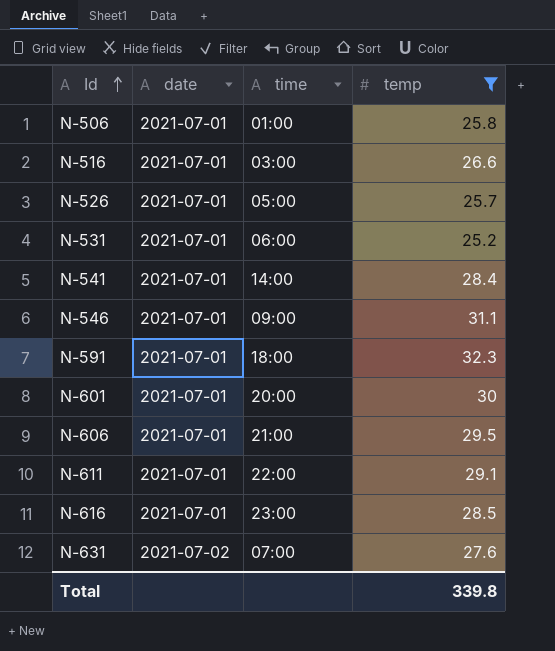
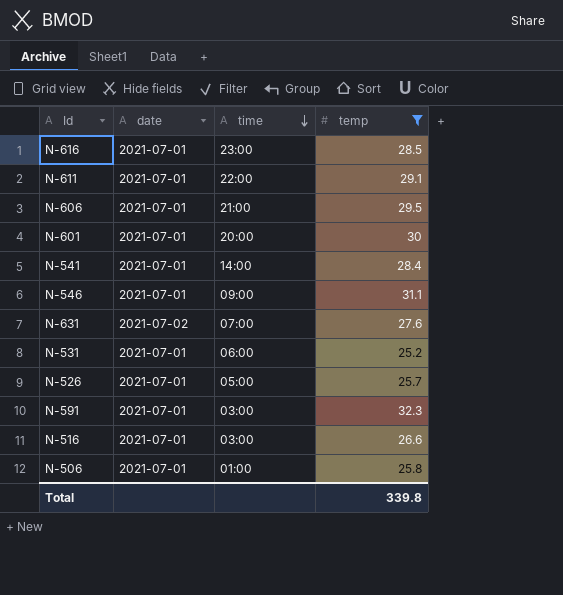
row order: Id ascending -> time descending
N-591 | time: 18:00 -> 03:00

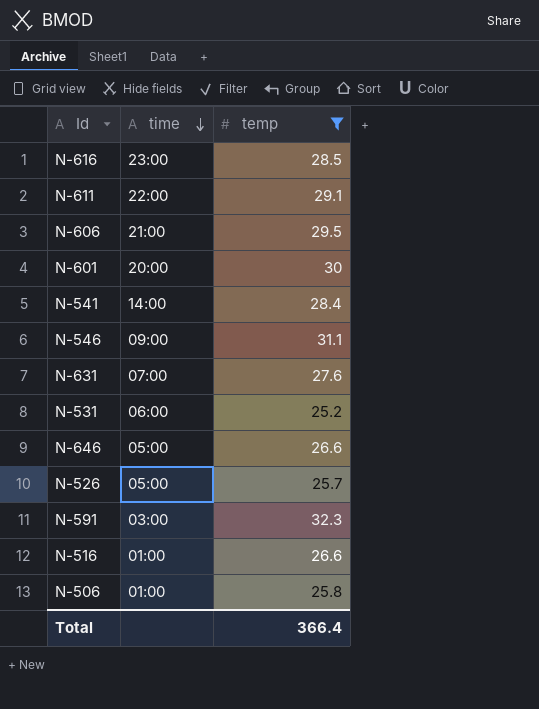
column date | position: 2 -> none
row N-646: none -> 05:00 | 26.6
N-516 | time: 03:00 -> 01:00
Total | temp: 339.8 -> 366.4

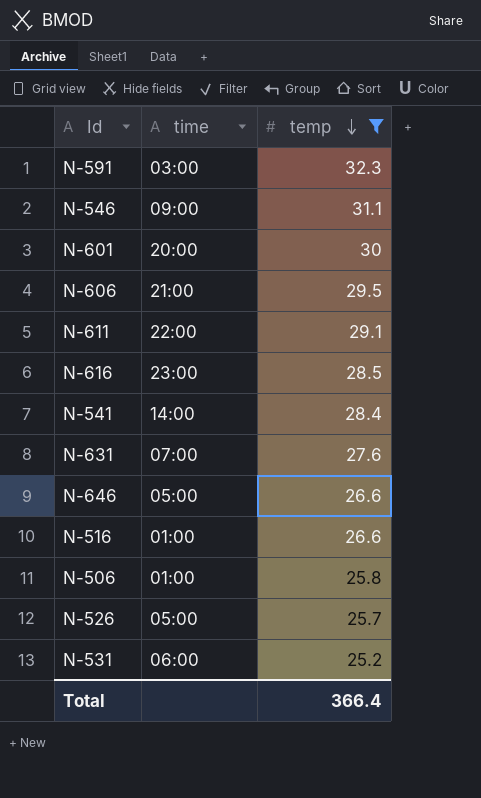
row order: time descending -> temp descending

